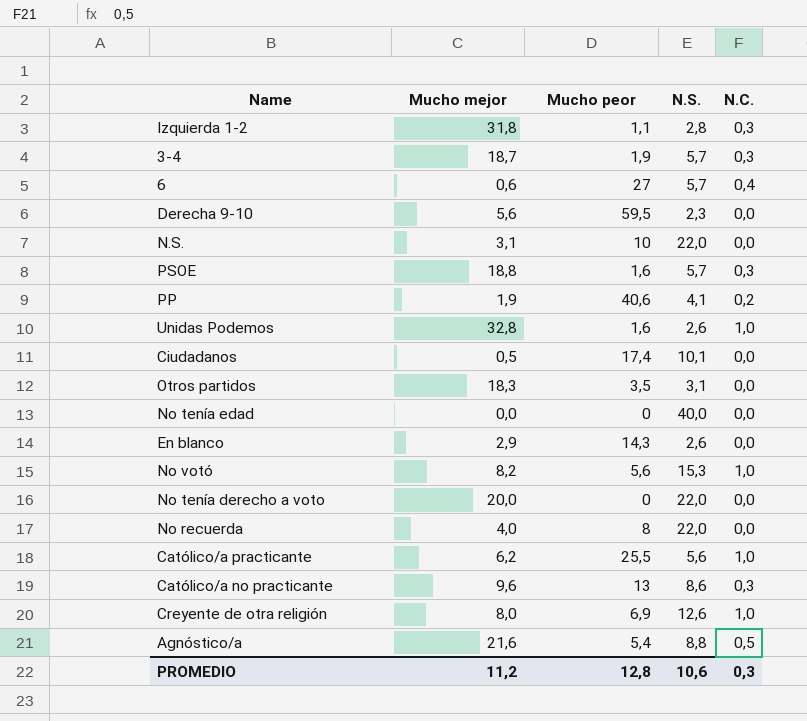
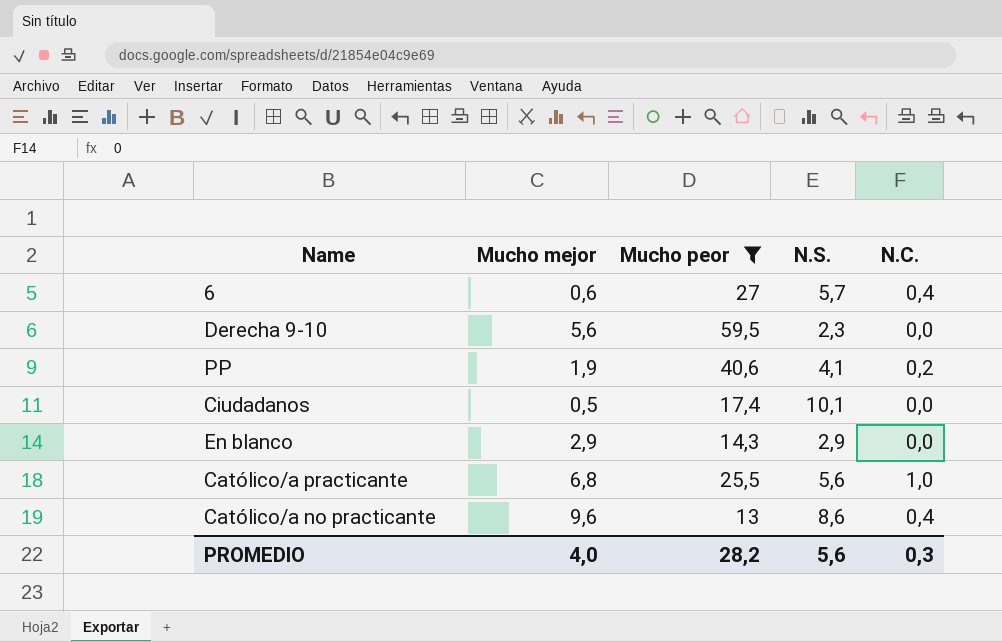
filter: none -> Mucho peor >= 13
En blanco | N.S.: 2,6 -> 2,9
Católico/a practicante | Mucho mejor: 6,2 -> 6,8
Católico/a no practicante | N.C.: 0,3 -> 0,4
PROMEDIO | Mucho mejor: 11,2 -> 4,0
PROMEDIO | Mucho peor: 12,8 -> 28,2
PROMEDIO | N.S.: 10,6 -> 5,6

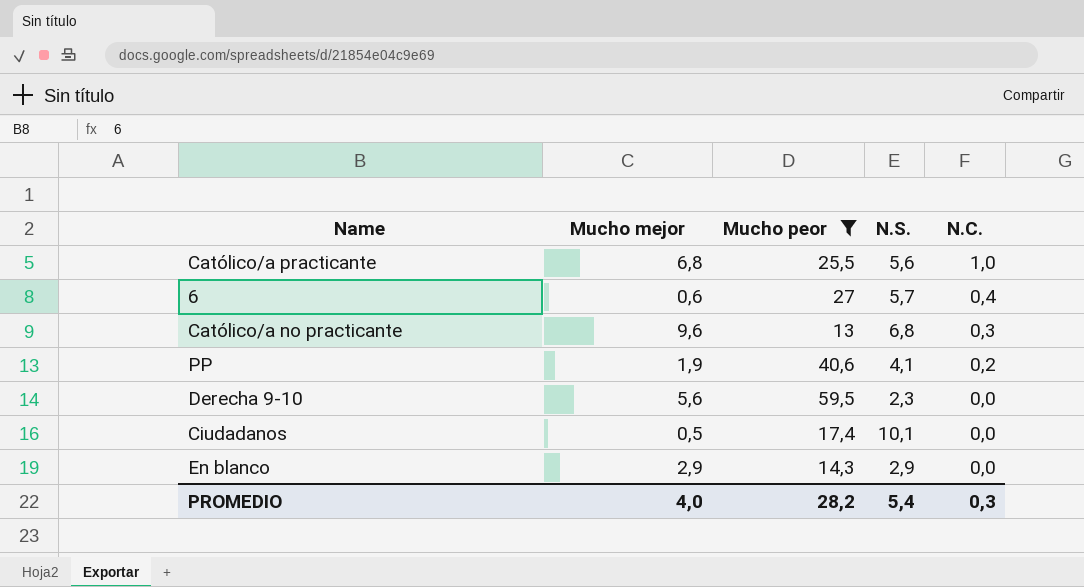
row order: none -> N.C. descending
Católico/a no practicante | N.S.: 8,6 -> 6,8
Católico/a no practicante | N.C.: 0,4 -> 0,3
PROMEDIO | N.S.: 5,6 -> 5,4

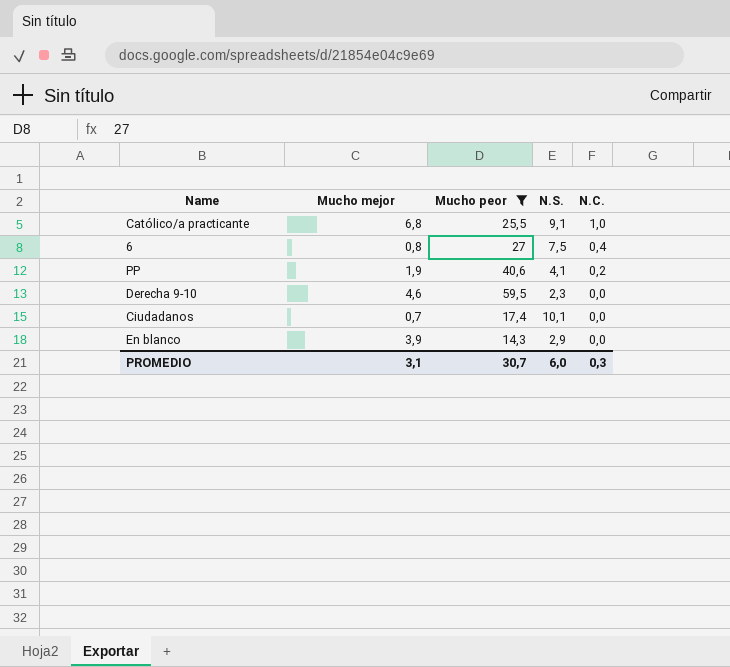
row Católico/a no practicante: 9,6 | 13 | 6,8 | 0,3 -> none
Católico/a practicante | N.S.: 5,6 -> 9,1
6 | Mucho mejor: 0,6 -> 0,8
6 | N.S.: 5,7 -> 7,5
Derecha 9-10 | Mucho mejor: 5,6 -> 4,6
Ciudadanos | Mucho mejor: 0,5 -> 0,7
En blanco | Mucho mejor: 2,9 -> 3,9
PROMEDIO | Mucho mejor: 4,0 -> 3,1
PROMEDIO | Mucho peor: 28,2 -> 30,7
PROMEDIO | N.S.: 5,4 -> 6,0

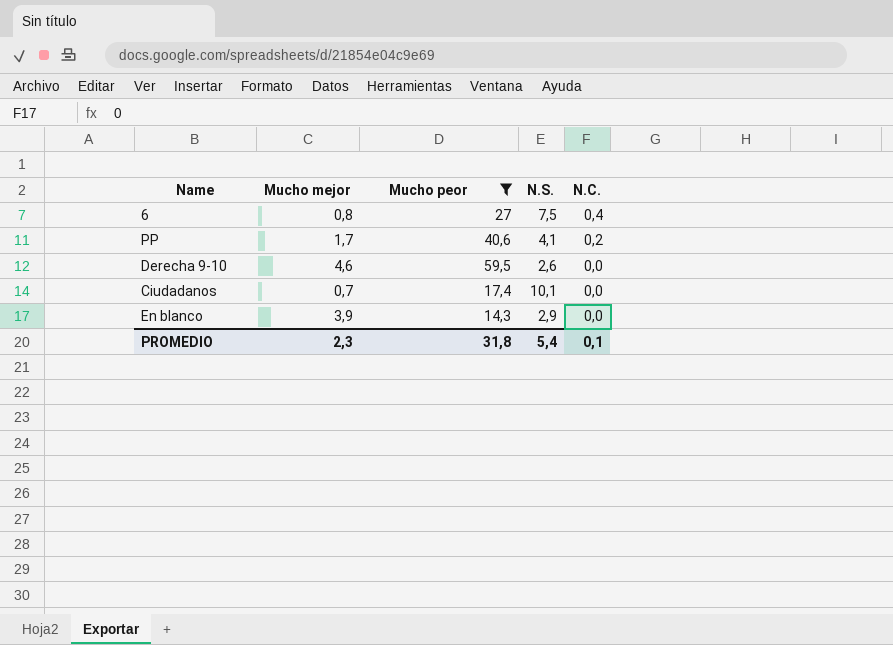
row Católico/a practicante: 6,8 | 25,5 | 9,1 | 1,0 -> none
PP | Mucho mejor: 1,9 -> 1,7
Derecha 9-10 | N.S.: 2,3 -> 2,6
PROMEDIO | Mucho mejor: 3,1 -> 2,3
PROMEDIO | Mucho peor: 30,7 -> 31,8
PROMEDIO | N.S.: 6,0 -> 5,4
PROMEDIO | N.C.: 0,3 -> 0,1

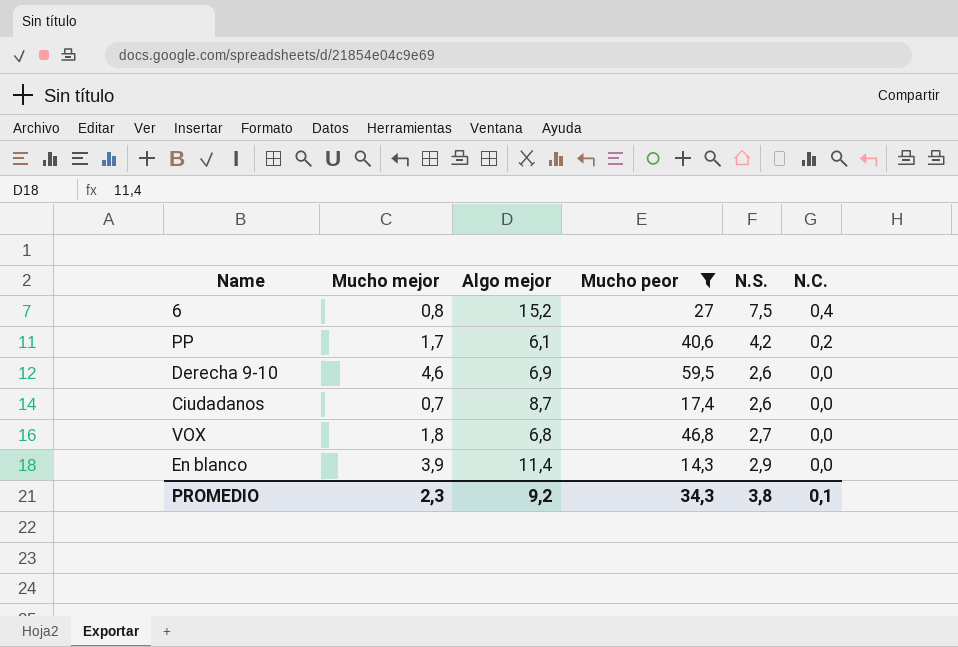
column Algo mejor | position: none -> 3
PP | N.S.: 4,1 -> 4,2
Ciudadanos | N.S.: 10,1 -> 2,6
row VOX: none -> 1,8 | 6,8 | 46,8 | 2,7 | 0,0
PROMEDIO | Mucho peor: 31,8 -> 34,3
PROMEDIO | N.S.: 5,4 -> 3,8

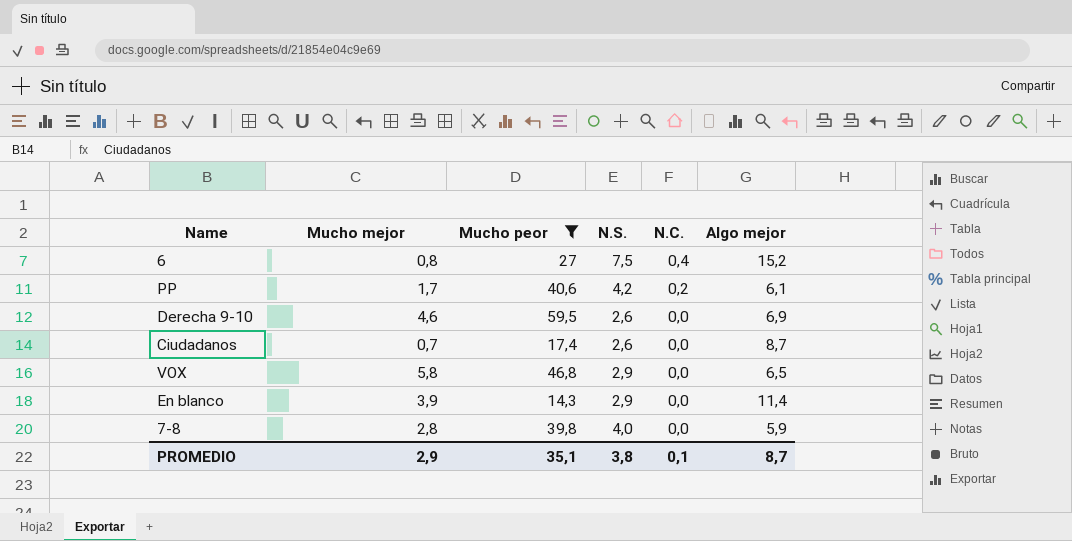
column Algo mejor | position: 3 -> 6
VOX | Mucho mejor: 1,8 -> 5,8
VOX | N.S.: 2,7 -> 2,9
VOX | Algo mejor: 6,8 -> 6,5
row 7-8: none -> 2,8 | 39,8 | 4,0 | 0,0 | 5,9
PROMEDIO | Mucho mejor: 2,3 -> 2,9
PROMEDIO | Mucho peor: 34,3 -> 35,1
PROMEDIO | Algo mejor: 9,2 -> 8,7

